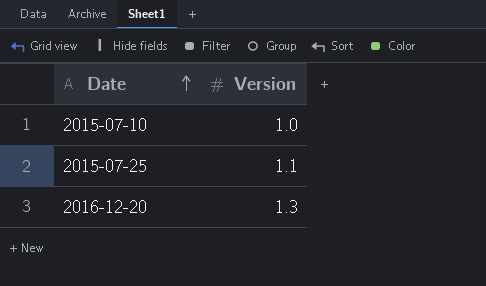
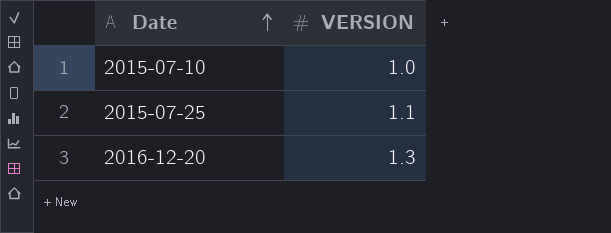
column name: Version -> VERSION

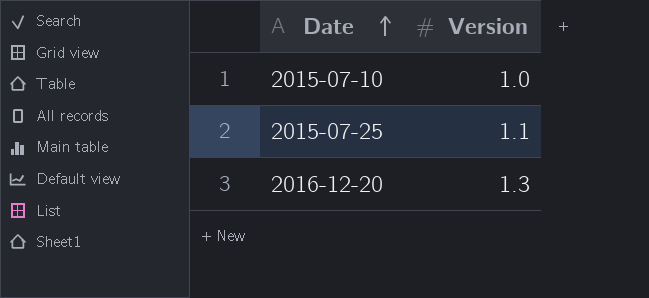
column name: VERSION -> Version

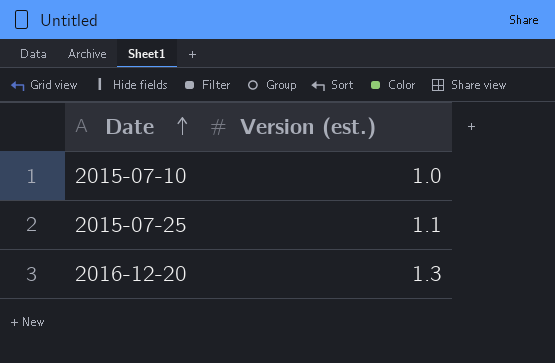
column name: Version -> Version (est.)

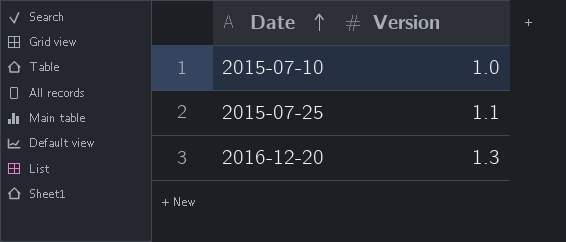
column name: Version (est.) -> Version

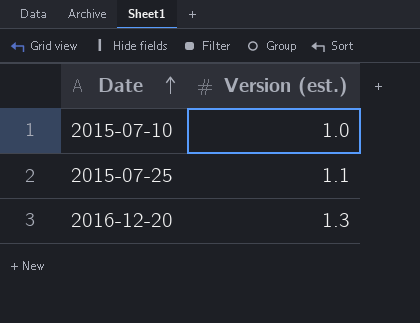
column name: Version -> Version (est.)

